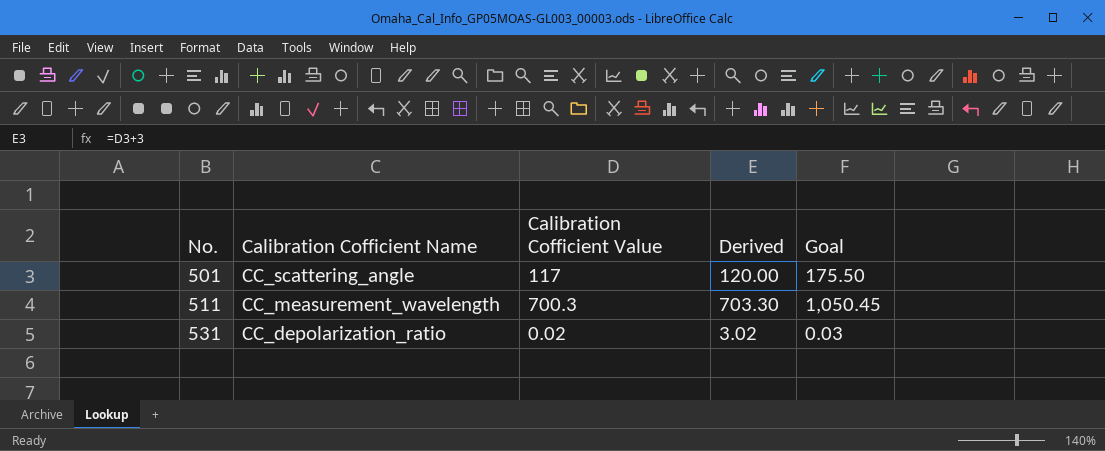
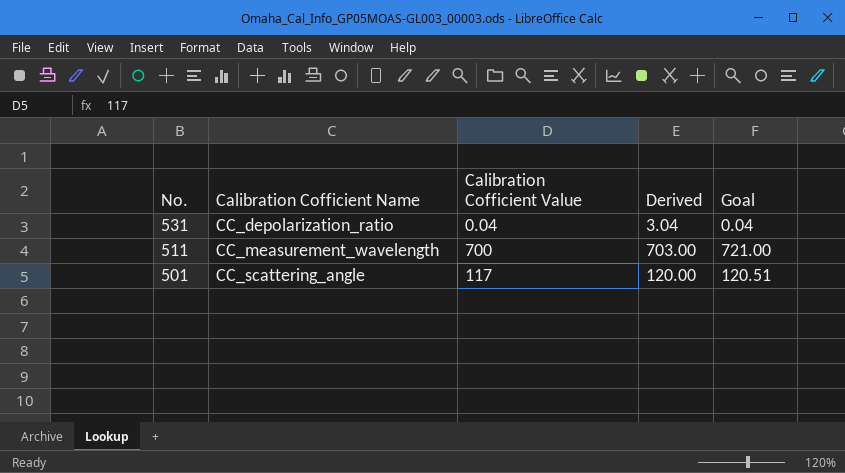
row order: No. ascending -> No. descending
column Goal | formula: [Calibration Cofficient Value] * 1.5 -> [Calibration Cofficient Value] * 1.03
531 | Calibration Cofficient Value: 0.02 -> 0.04
531 | Derived: 3.02 -> 3.04
511 | Calibration Cofficient Value: 700.3 -> 700
511 | Derived: 703.30 -> 703.00

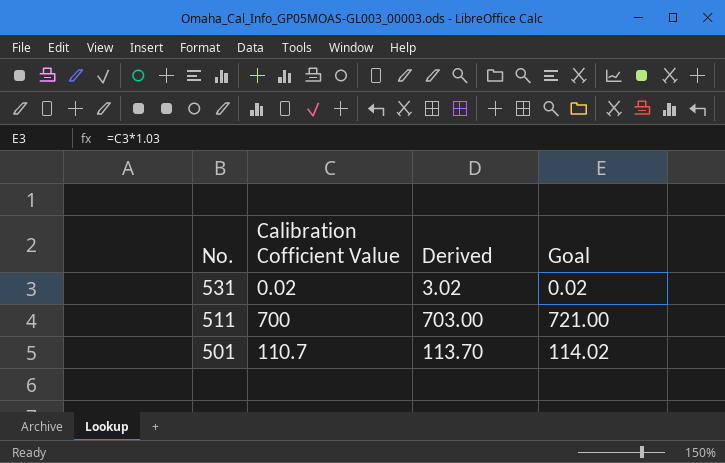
column Calibration Cofficient Name | position: 2 -> none
531 | Calibration Cofficient Value: 0.04 -> 0.02
531 | Derived: 3.04 -> 3.02
531 | Goal: 0.04 -> 0.02
501 | Calibration Cofficient Value: 117 -> 110.7
501 | Derived: 120.00 -> 113.70
501 | Goal: 120.51 -> 114.02

